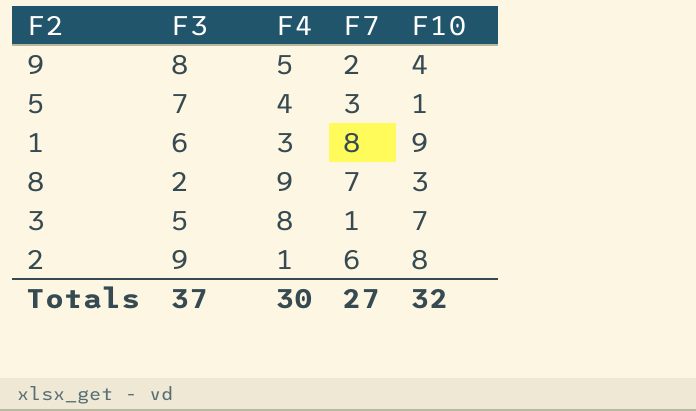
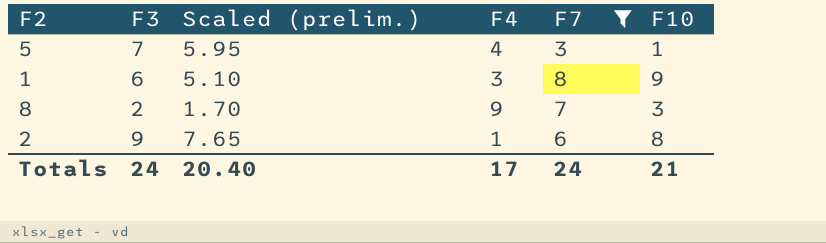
filter: none -> F7 >= 3
column Scaled (prelim.) | formula: none -> [F3] * 0.85
Totals | F3: 37 -> 24
Totals | F4: 30 -> 17
Totals | F7: 27 -> 24
Totals | F10: 32 -> 21

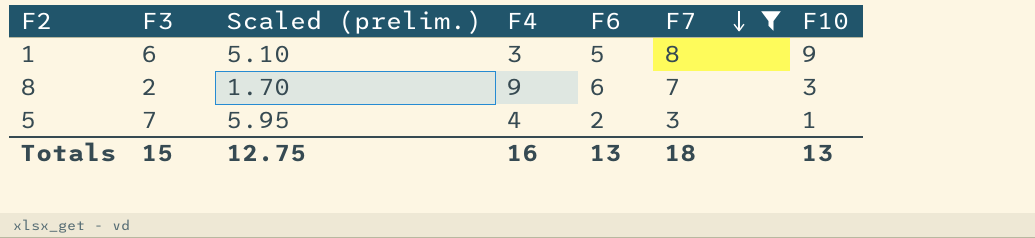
row order: none -> F7 descending
column F6 | position: none -> 5
row 2: 9 | 7.65 | 1 | 6 | 8 -> none
Totals | F3: 24 -> 15
Totals | Scaled (prelim.): 20.40 -> 12.75
Totals | F4: 17 -> 16
Totals | F7: 24 -> 18
Totals | F10: 21 -> 13

